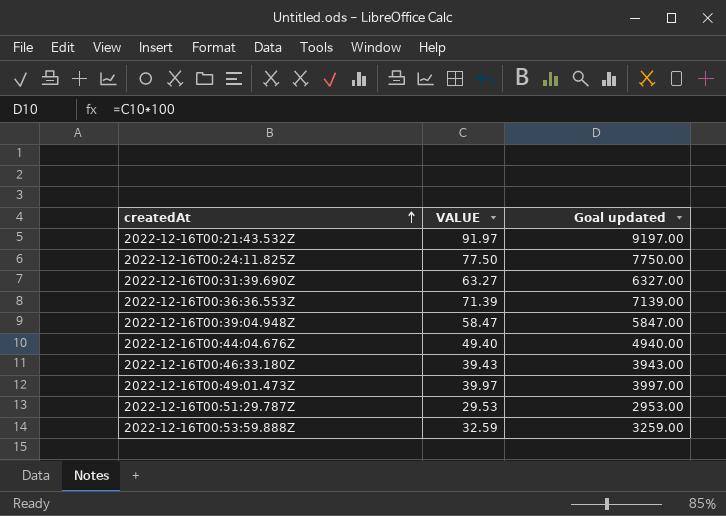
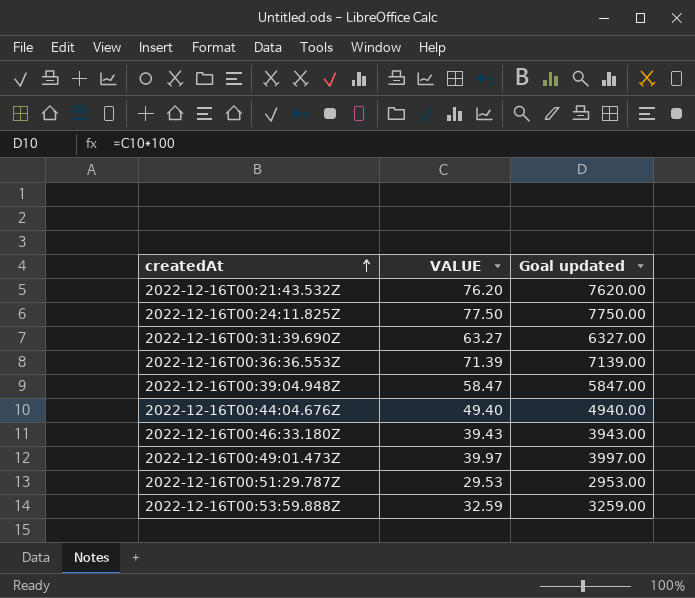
2022-12-16T00:21:43.532Z | VALUE: 91.97 -> 76.20
2022-12-16T00:21:43.532Z | Goal updated: 9197.00 -> 7620.00

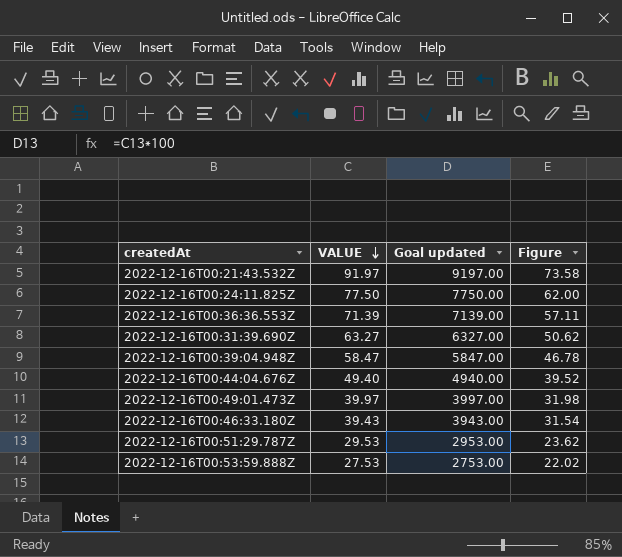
row order: createdAt ascending -> VALUE descending
column Figure | formula: none -> [VALUE] * 0.8
2022-12-16T00:21:43.532Z | VALUE: 76.20 -> 91.97
2022-12-16T00:21:43.532Z | Goal updated: 7620.00 -> 9197.00
2022-12-16T00:53:59.888Z | VALUE: 32.59 -> 27.53
2022-12-16T00:53:59.888Z | Goal updated: 3259.00 -> 2753.00

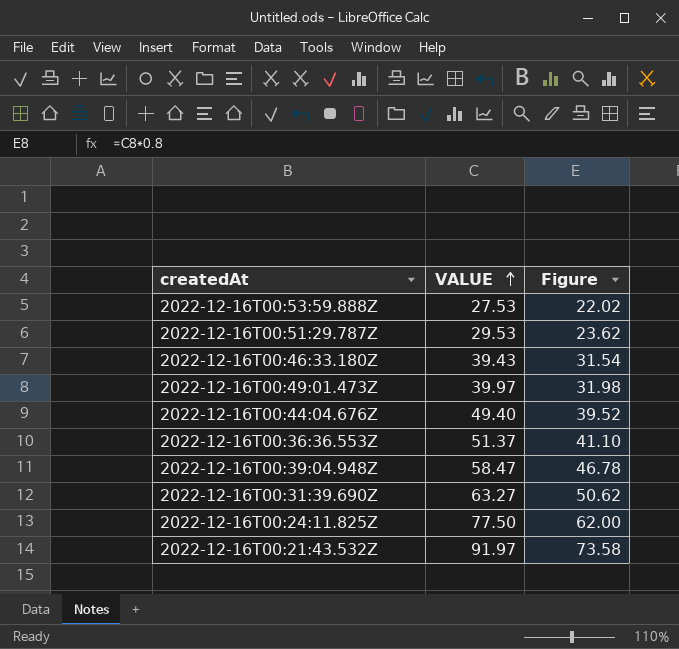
row order: VALUE descending -> VALUE ascending
column Goal updated | formula: [VALUE] * 100 -> none
2022-12-16T00:36:36.553Z | VALUE: 71.39 -> 51.37
2022-12-16T00:36:36.553Z | Figure: 57.11 -> 41.10

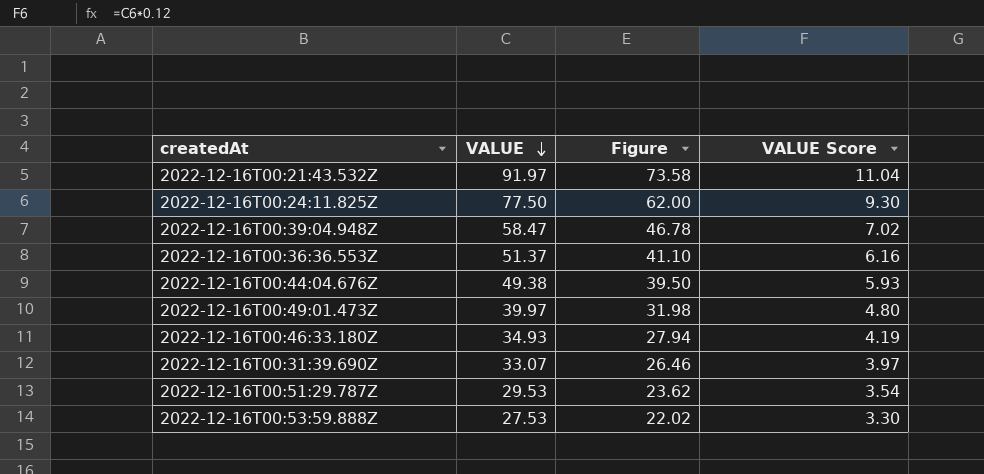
row order: VALUE ascending -> VALUE descending
column VALUE Score | formula: none -> [VALUE] * 0.12
2022-12-16T00:44:04.676Z | VALUE: 49.40 -> 49.38
2022-12-16T00:44:04.676Z | Figure: 39.52 -> 39.50
2022-12-16T00:46:33.180Z | VALUE: 39.43 -> 34.93
2022-12-16T00:46:33.180Z | Figure: 31.54 -> 27.94
2022-12-16T00:31:39.690Z | VALUE: 63.27 -> 33.07
2022-12-16T00:31:39.690Z | Figure: 50.62 -> 26.46

